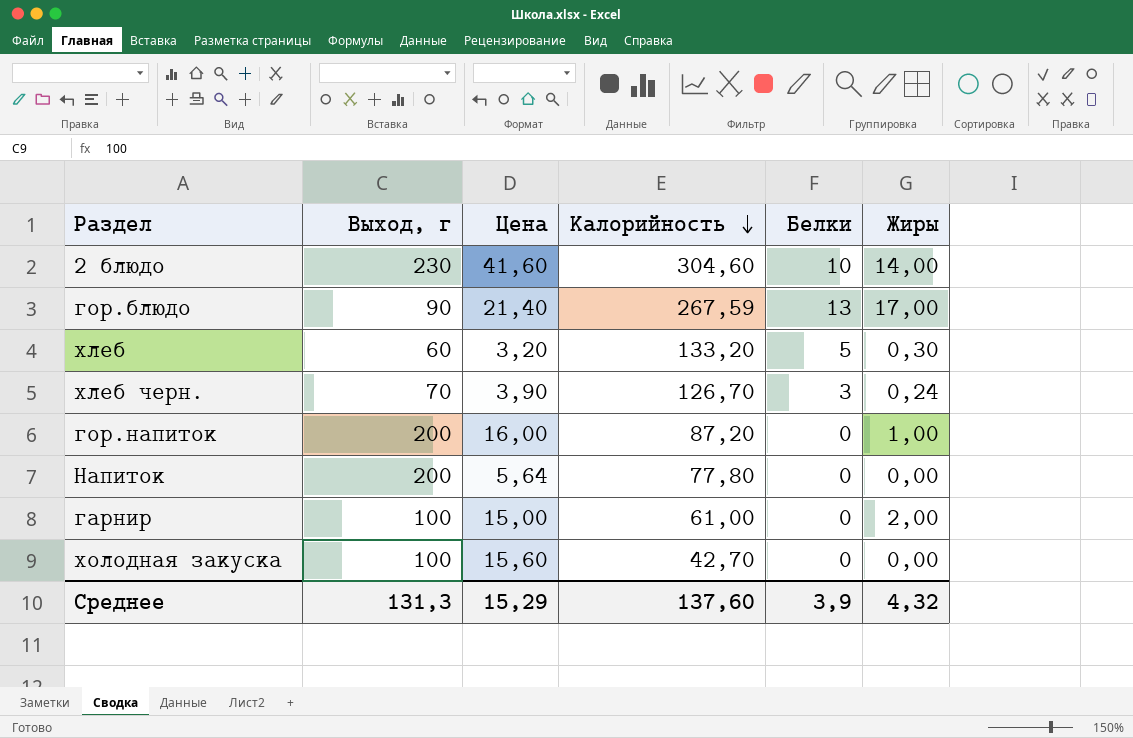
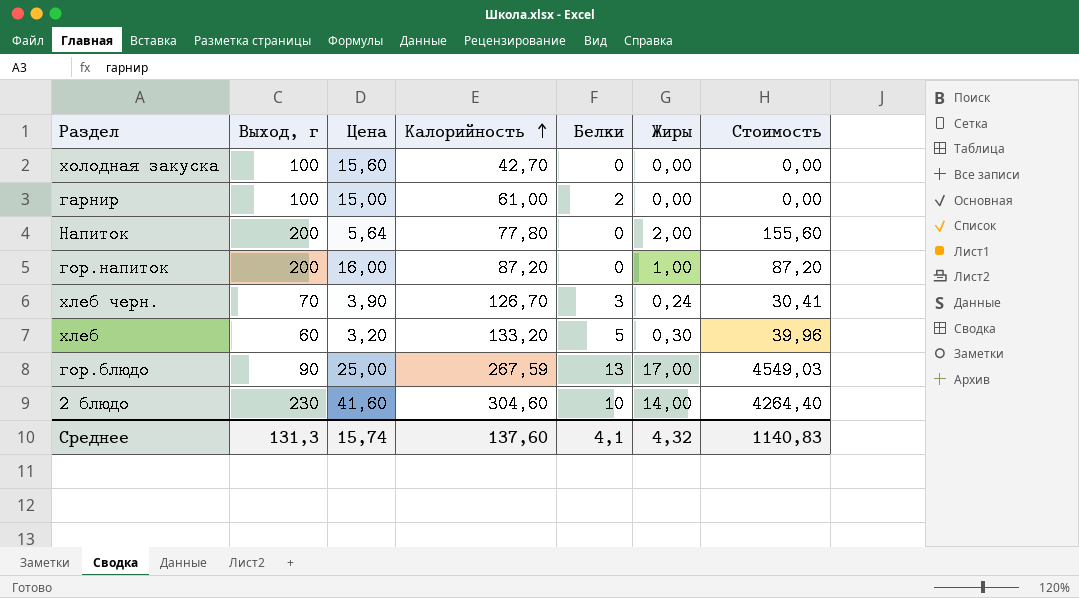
row order: Калорийность descending -> Калорийность ascending
column Стоимость | formula: none -> [Калорийность] * [Жиры]
гарнир | Белки: 0 -> 2
гарнир | Жиры: 2,00 -> 0,00
Напиток | Жиры: 0,00 -> 2,00
гор.блюдо | Цена: 21,40 -> 25,00
Среднее | Цена: 15,29 -> 15,74
Среднее | Белки: 3,9 -> 4,1

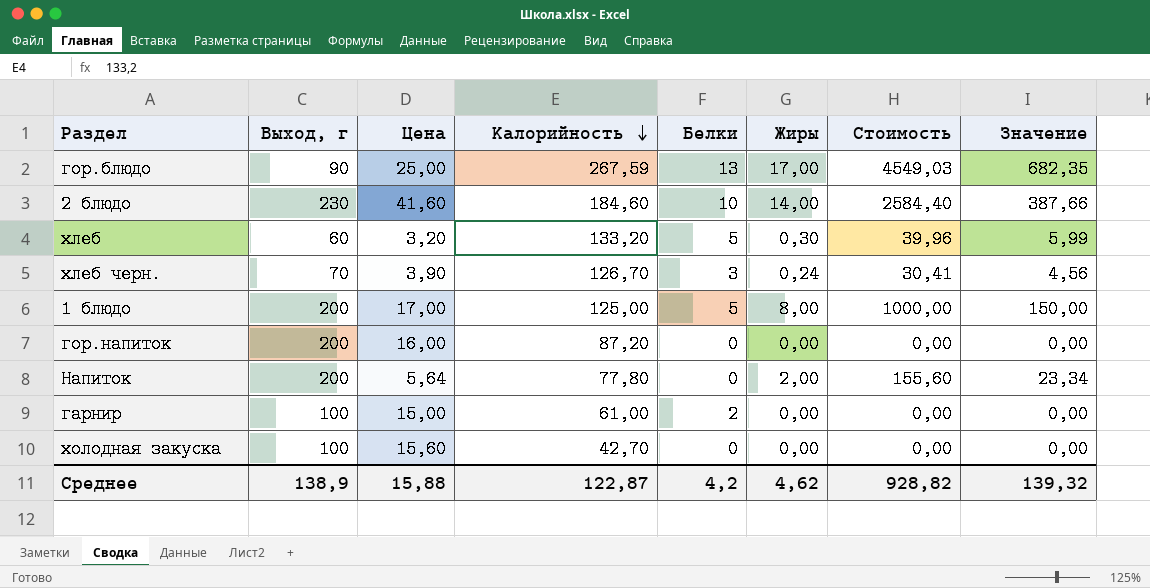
row order: Калорийность ascending -> Калорийность descending
column Значение | formula: none -> [Стоимость] * 0,15
2 блюдо | Калорийность: 304,60 -> 184,60
2 блюдо | Стоимость: 4264,40 -> 2584,40
row 1 блюдо: none -> 200 | 17,00 | 125,00 | 5 | 8,00 | 1000,00 | 150,00
гор.напиток | Жиры: 1,00 -> 0,00
гор.напиток | Стоимость: 87,20 -> 0,00
Среднее | Выход, г: 131,3 -> 138,9
Среднее | Цена: 15,74 -> 15,88
Среднее | Калорийность: 137,60 -> 122,87
Среднее | Белки: 4,1 -> 4,2
Среднее | Жиры: 4,32 -> 4,62
Среднее | Стоимость: 1140,83 -> 928,82

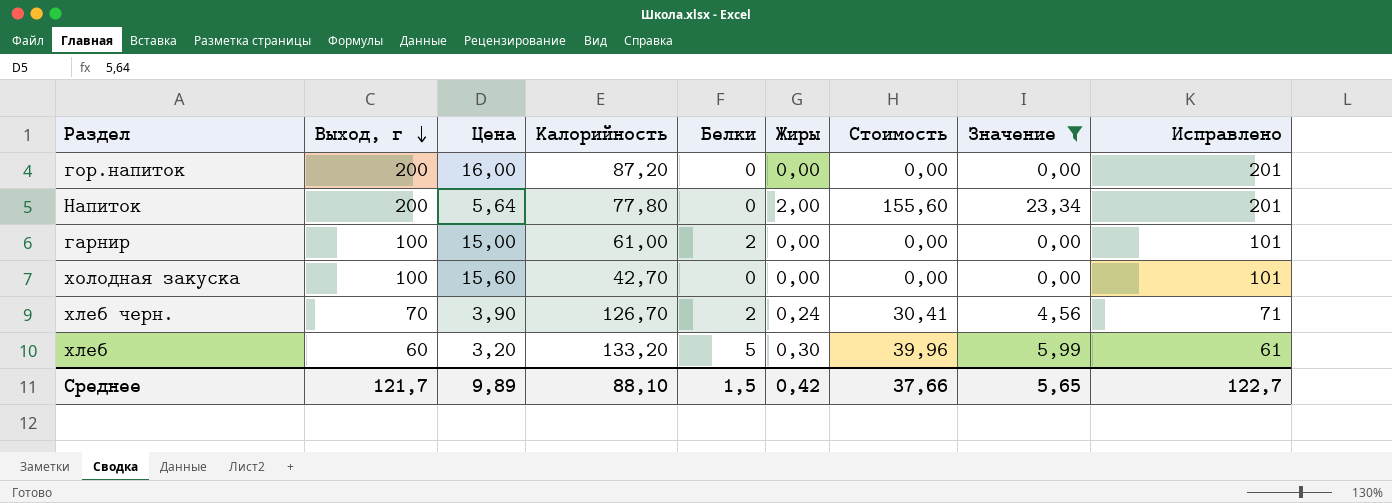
filter: none -> Значение <= 23,34
row order: Калорийность descending -> Выход, г descending
column Исправлено | formula: none -> [Выход, г] + 1
хлеб черн. | Белки: 3 -> 2
Среднее | Выход, г: 138,9 -> 121,7
Среднее | Цена: 15,88 -> 9,89
Среднее | Калорийность: 122,87 -> 88,10
Среднее | Белки: 4,2 -> 1,5
Среднее | Жиры: 4,62 -> 0,42
Среднее | Стоимость: 928,82 -> 37,66
Среднее | Значение: 139,32 -> 5,65

